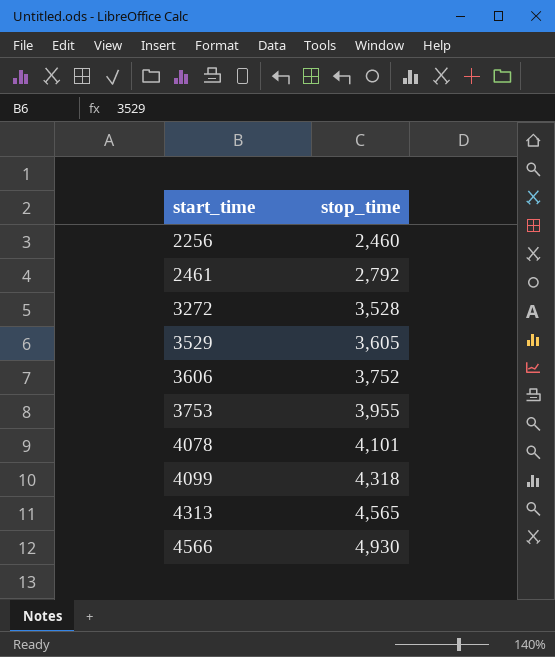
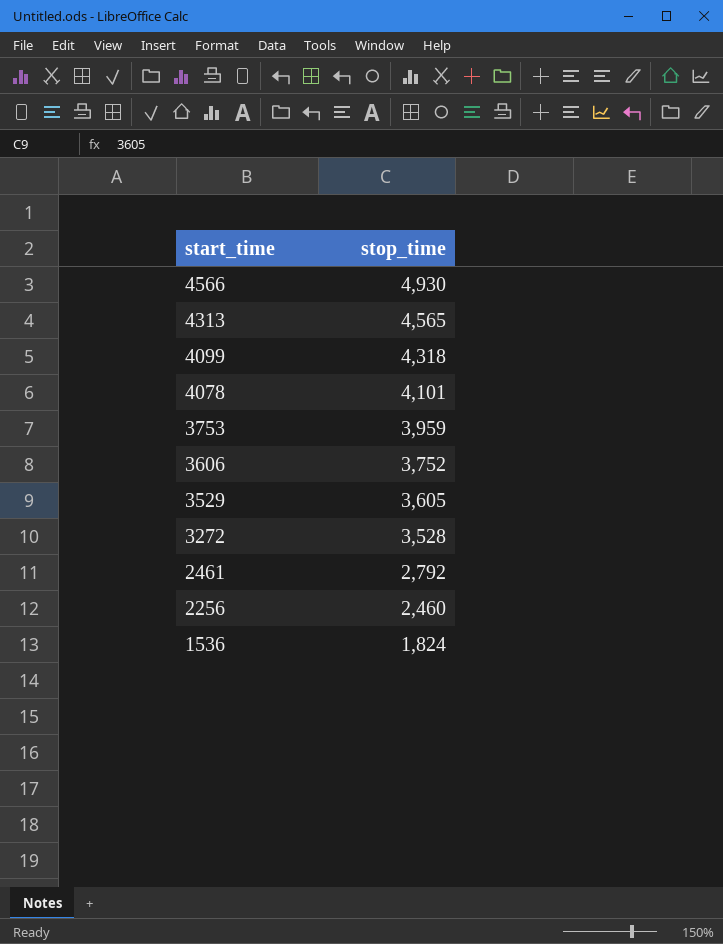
row order: start_time ascending -> start_time descending
3753 | stop_time: 3,955 -> 3,959
row 1536: none -> 1,824

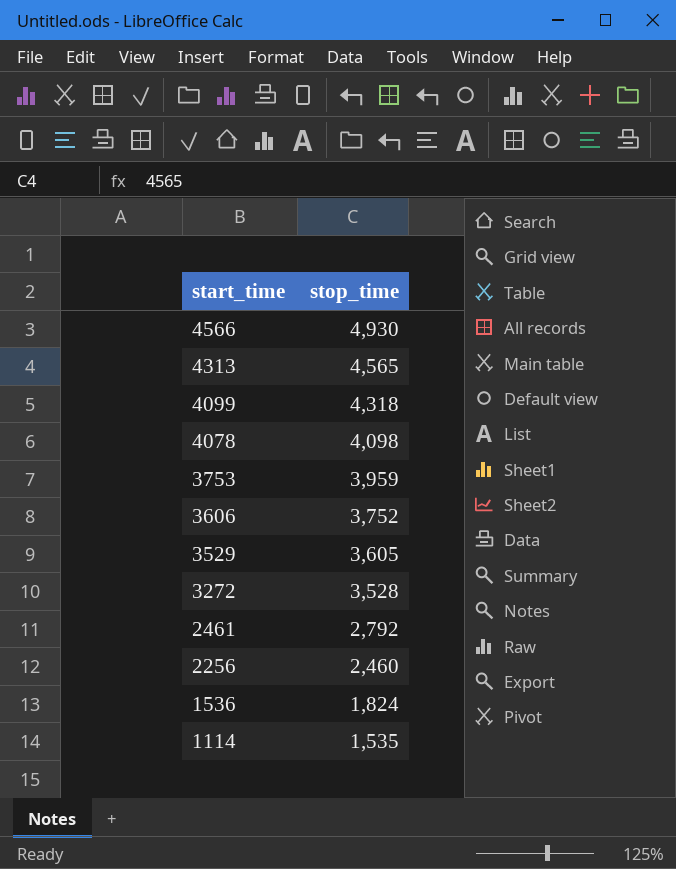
4078 | stop_time: 4,101 -> 4,098
row 1114: none -> 1,535

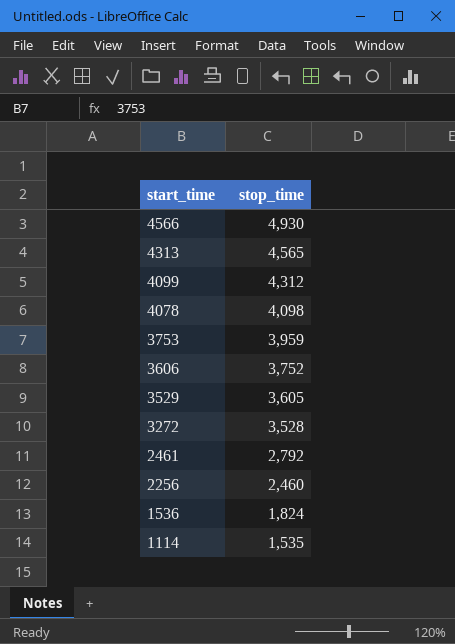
4099 | stop_time: 4,318 -> 4,312

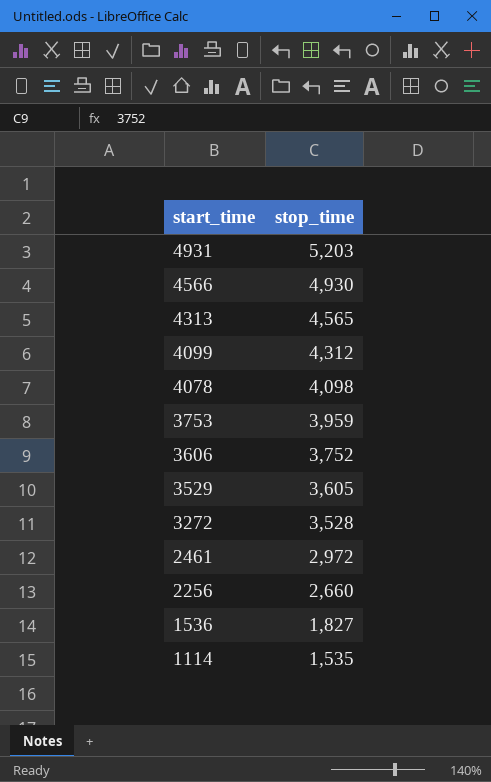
row 4931: none -> 5,203
2461 | stop_time: 2,792 -> 2,972
2256 | stop_time: 2,460 -> 2,660
1536 | stop_time: 1,824 -> 1,827

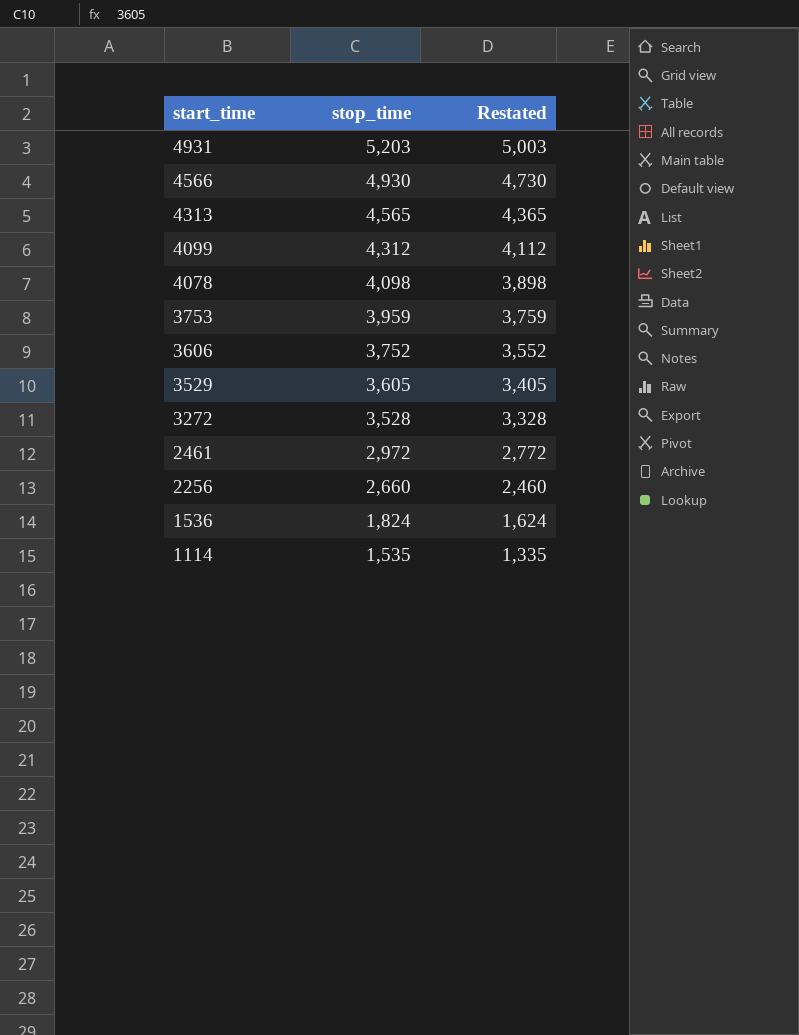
column Restated | formula: none -> [stop_time] - 200
1536 | stop_time: 1,827 -> 1,824

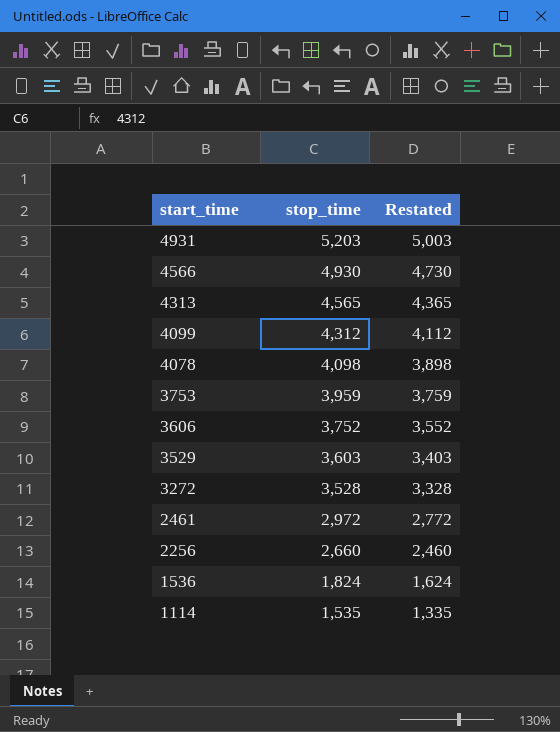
3529 | stop_time: 3,605 -> 3,603
3529 | Restated: 3,405 -> 3,403

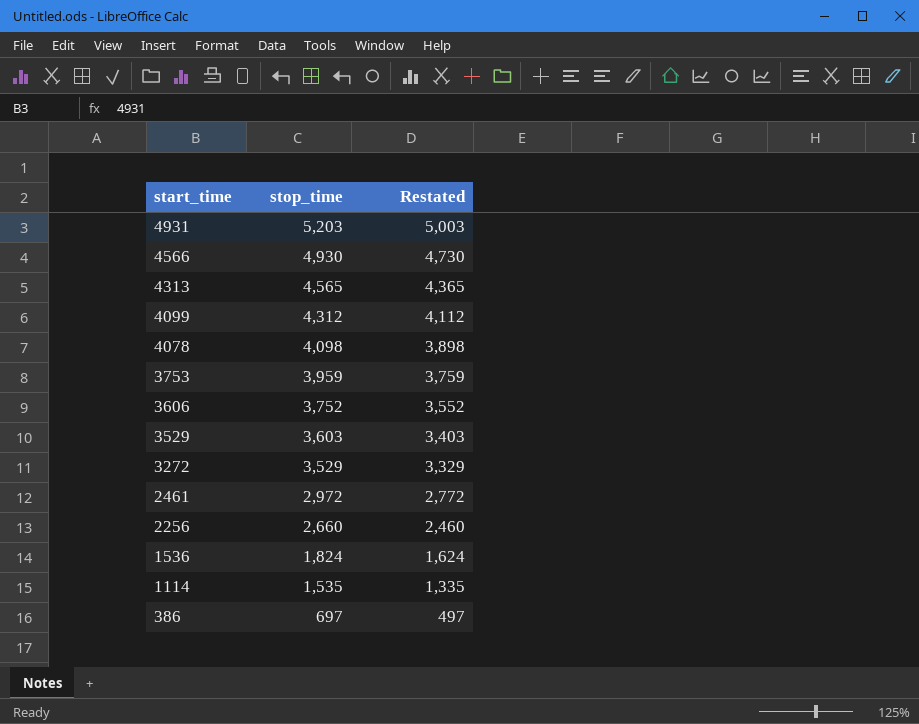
3272 | stop_time: 3,528 -> 3,529
3272 | Restated: 3,328 -> 3,329
row 386: none -> 697 | 497

